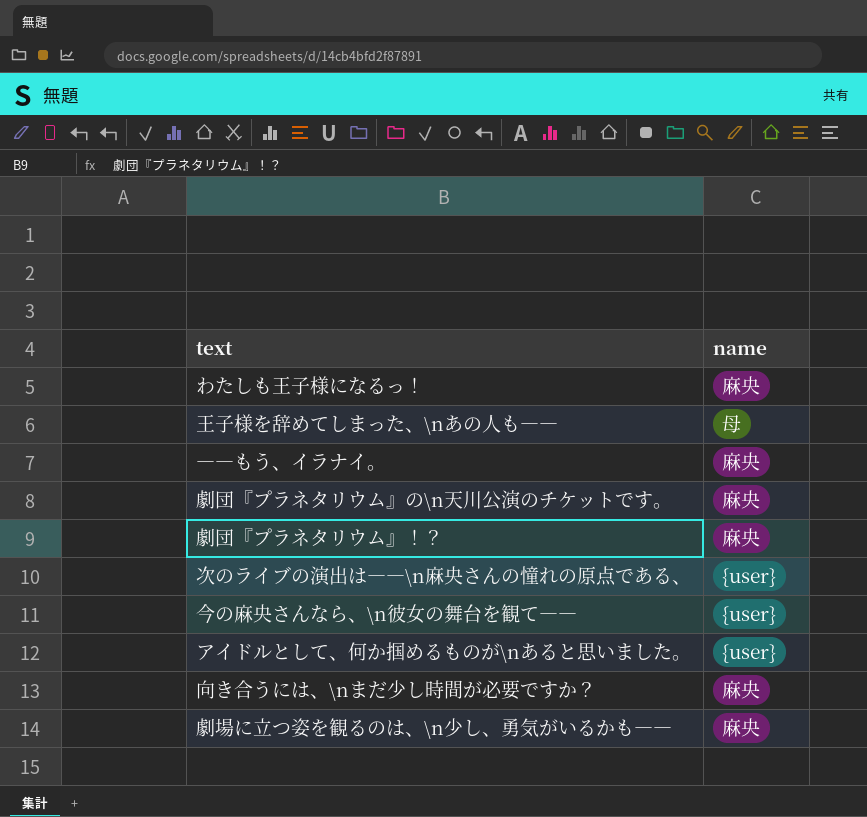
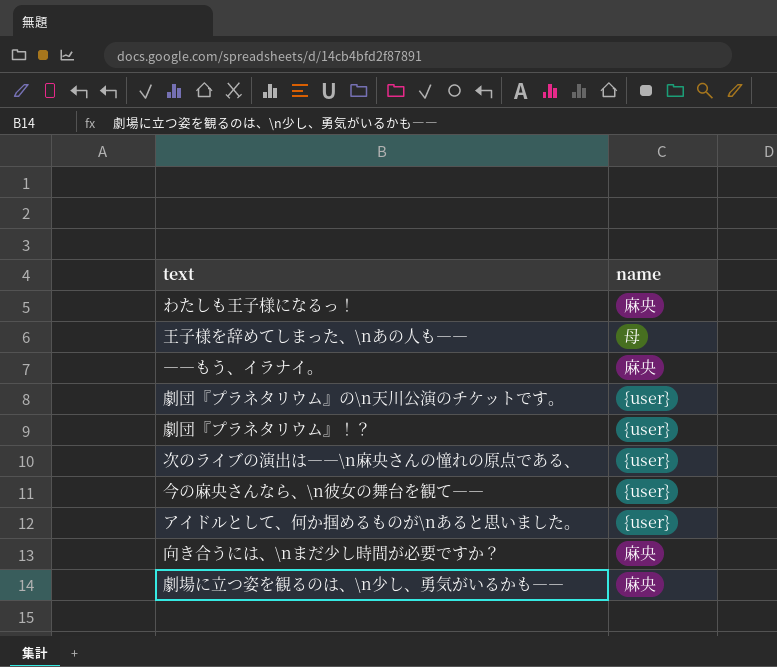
劇団『プラネタリウム』の\n天川公演のチケットです。 | name: 麻央 -> {user}
劇団『プラネタリウム』！？ | name: 麻央 -> {user}

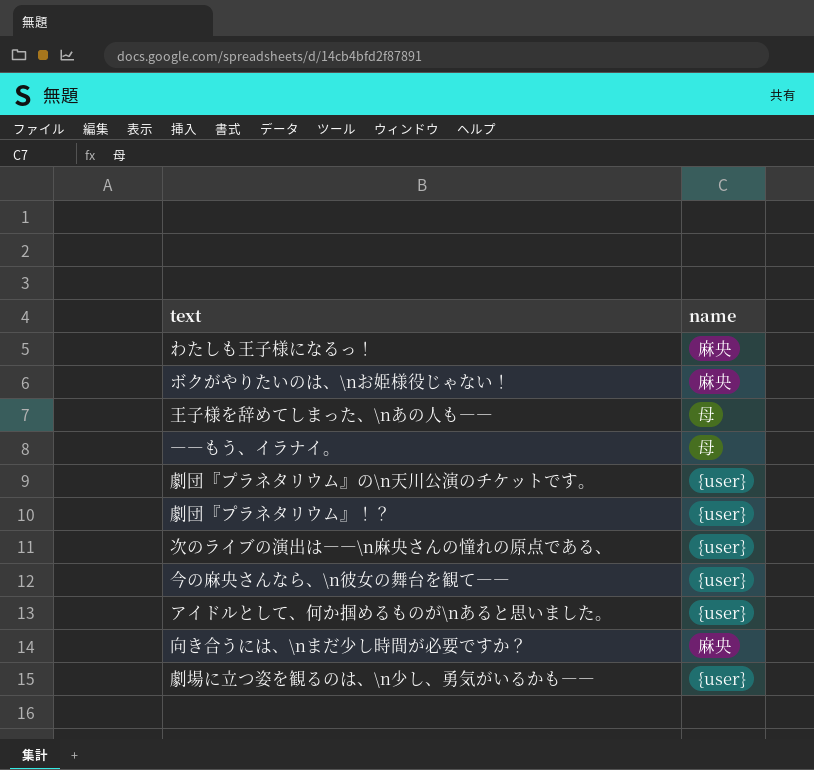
row ボクがやりたいのは、\nお姫様役じゃない！: none -> 麻央
――もう、イラナイ。 | name: 麻央 -> 母
劇場に立つ姿を観るのは、\n少し、勇気がいるかも―― | name: 麻央 -> {user}

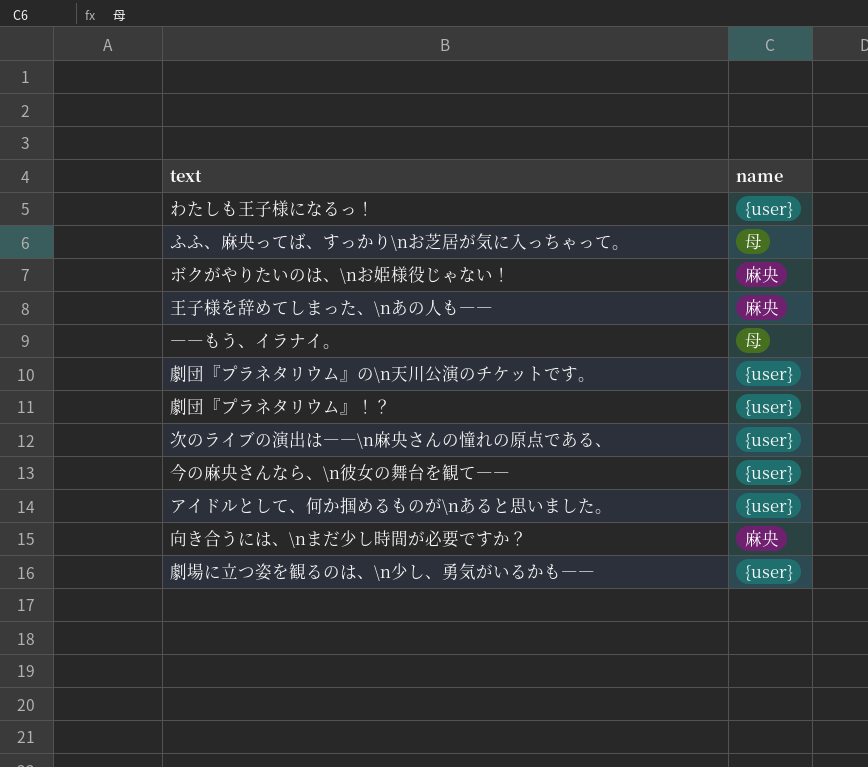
わたしも王子様になるっ！ | name: 麻央 -> {user}
row ふふ、麻央ってば、すっかり\nお芝居が気に入っちゃって。: none -> 母
王子様を辞めてしまった、\nあの人も―― | name: 母 -> 麻央

